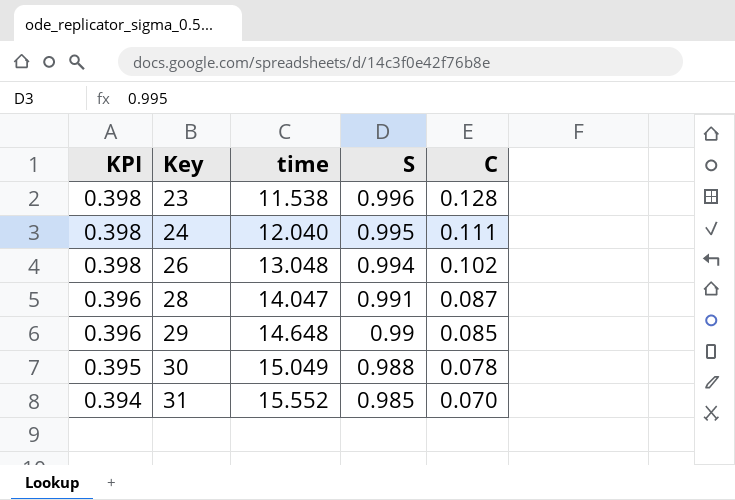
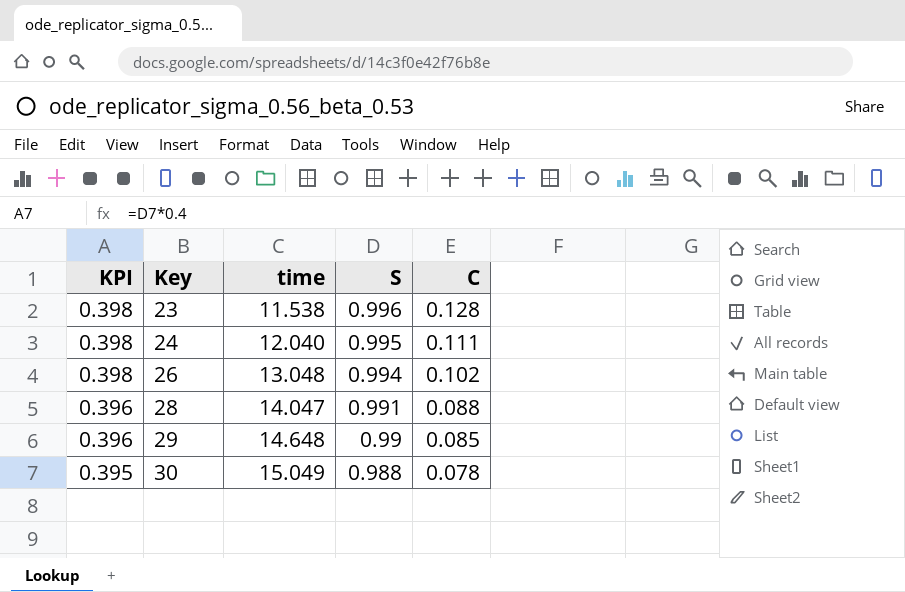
row 31: 0.394 | 15.552 | 0.985 | 0.070 -> none
28 | C: 0.087 -> 0.088

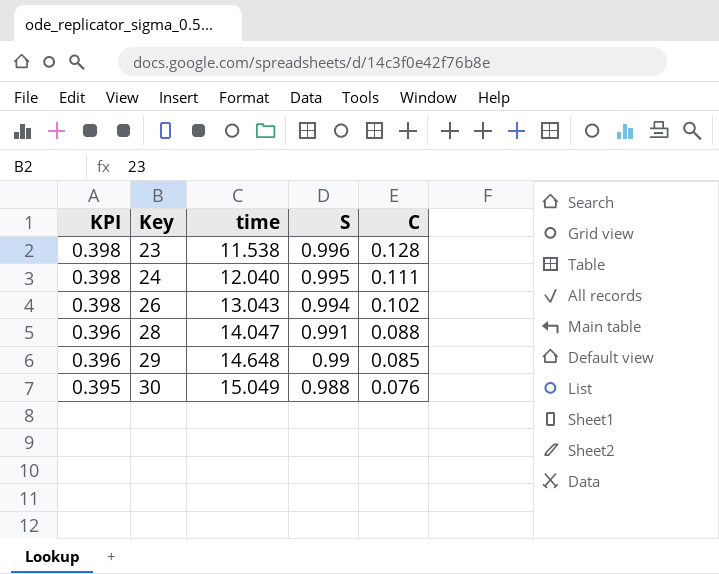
26 | time: 13.048 -> 13.043
30 | C: 0.078 -> 0.076

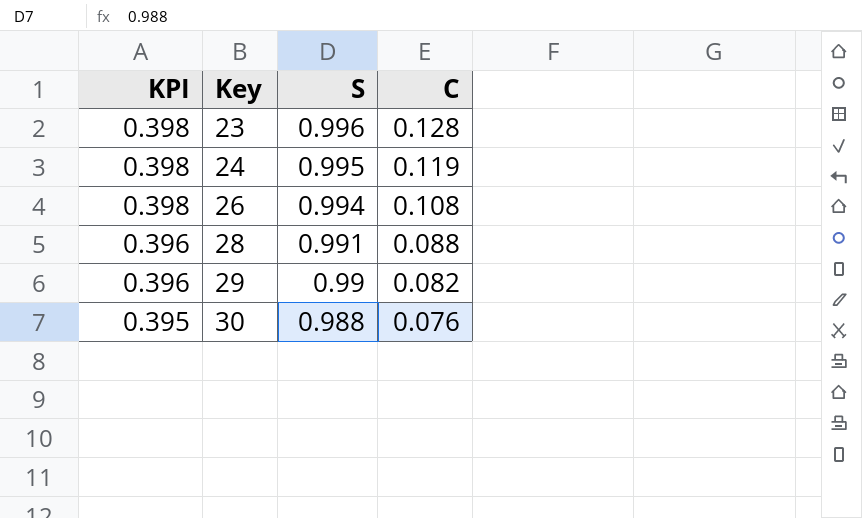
column time | position: 3 -> none
24 | C: 0.111 -> 0.119
26 | C: 0.102 -> 0.108
29 | C: 0.085 -> 0.082

